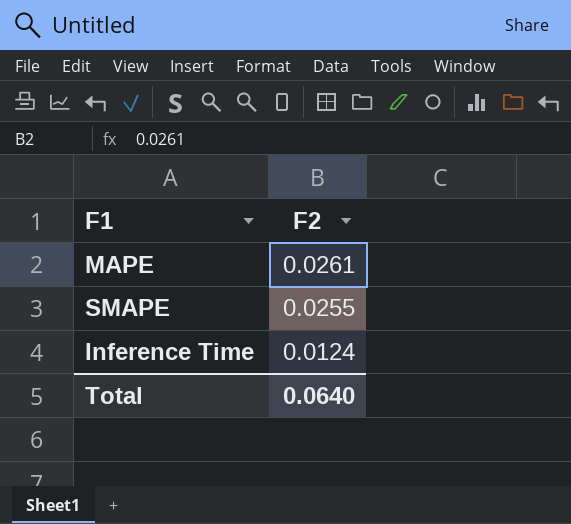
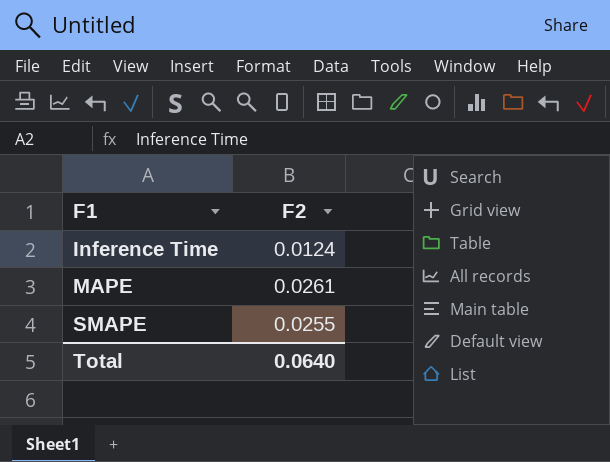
row order: F2 descending -> F1 ascending

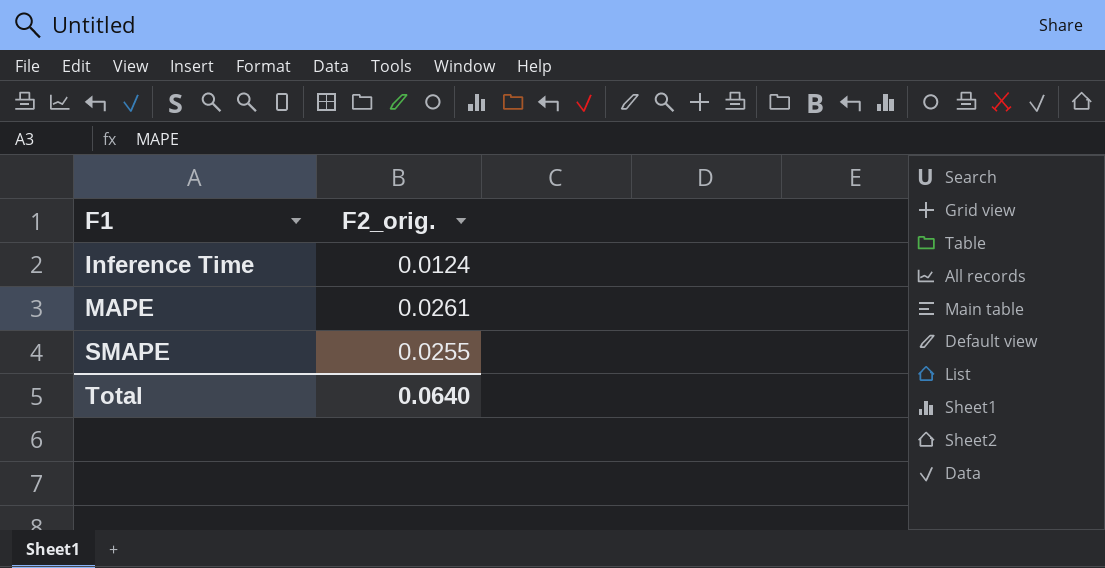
column name: F2 -> F2_orig.

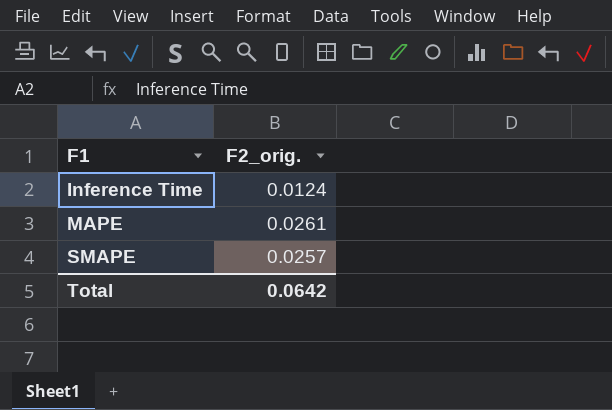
SMAPE | F2_orig.: 0.0255 -> 0.0257
Total | F2_orig.: 0.0640 -> 0.0642

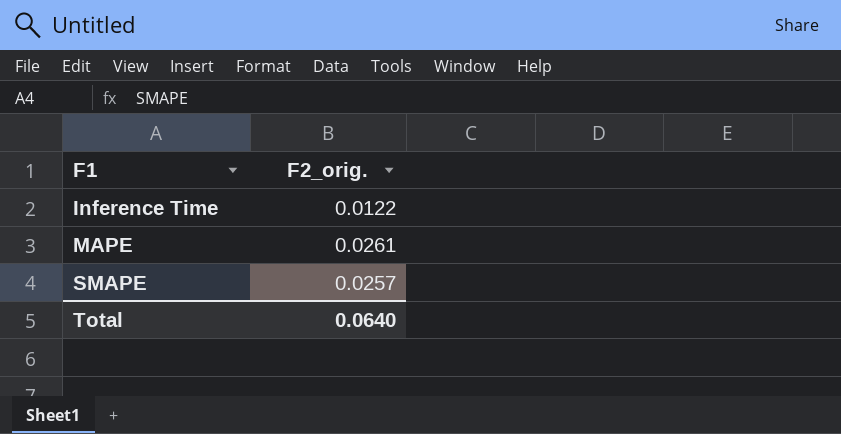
Inference Time | F2_orig.: 0.0124 -> 0.0122
Total | F2_orig.: 0.0642 -> 0.0640

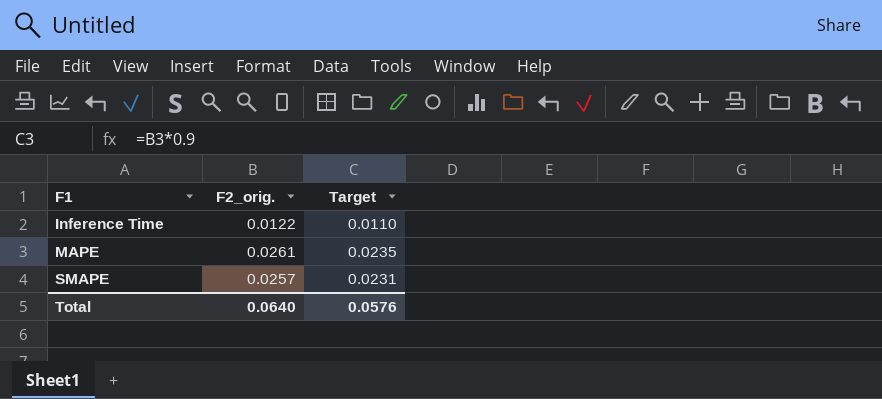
column Target | formula: none -> [F2_orig.] * 0.9

